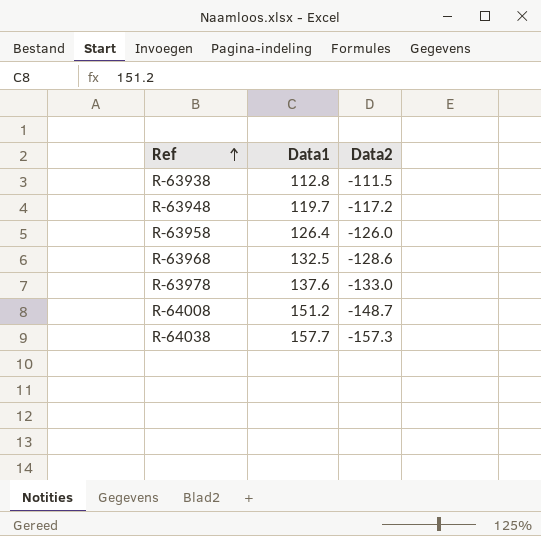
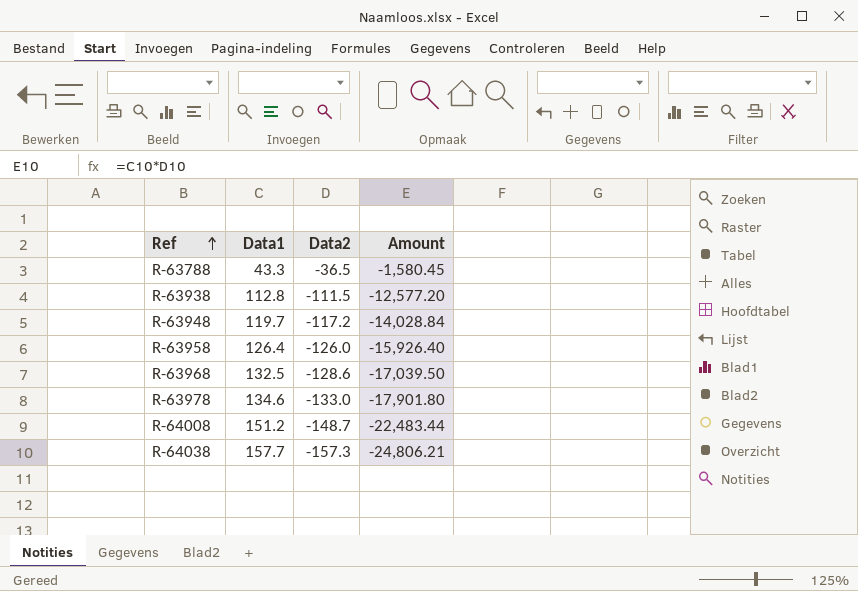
column Amount | formula: none -> [Data1] * [Data2]
row R-63788: none -> 43.3 | -36.5 | -1,580.45
R-63978 | Data1: 137.6 -> 134.6

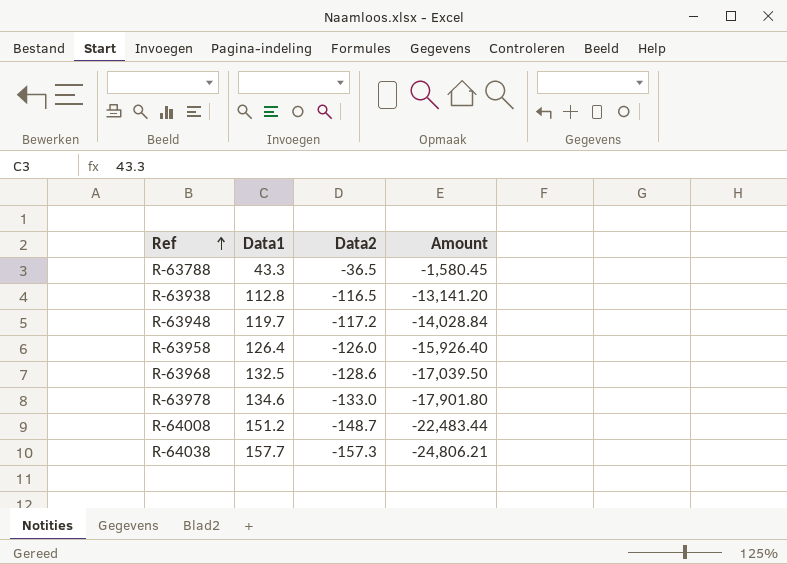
R-63938 | Data2: -111.5 -> -116.5
R-63938 | Amount: -12,577.20 -> -13,141.20

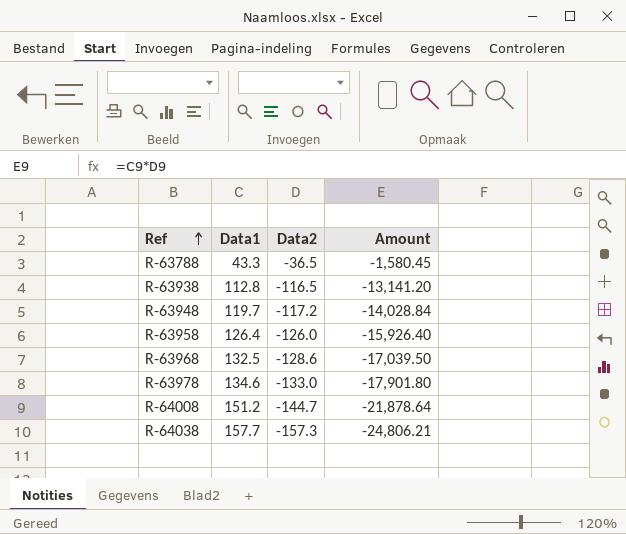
R-64008 | Data2: -148.7 -> -144.7
R-64008 | Amount: -22,483.44 -> -21,878.64

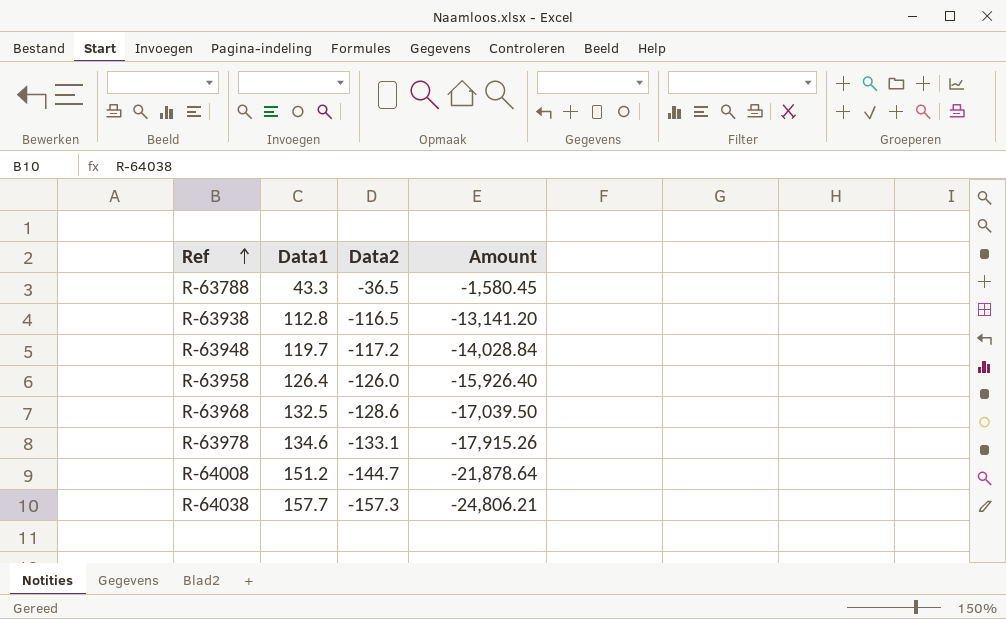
R-63978 | Data2: -133.0 -> -133.1
R-63978 | Amount: -17,901.80 -> -17,915.26

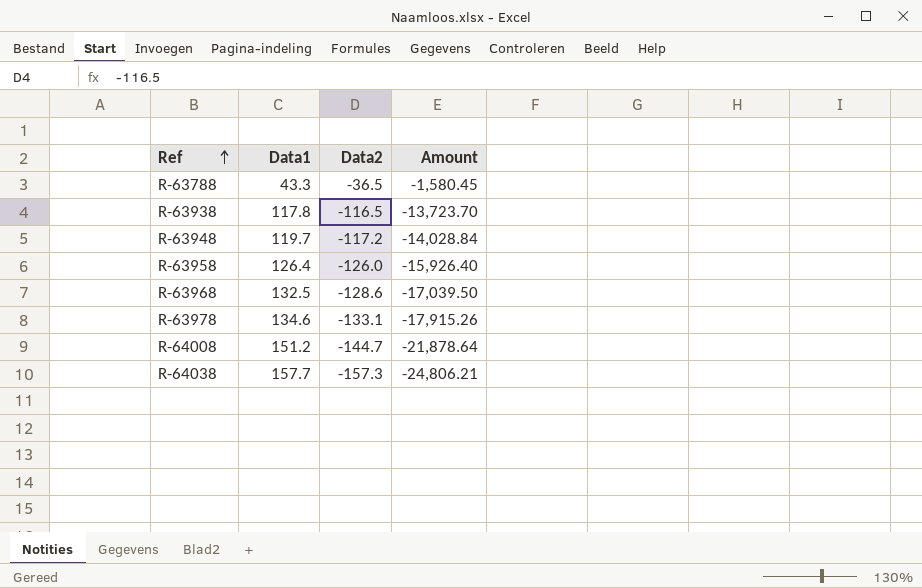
R-63938 | Data1: 112.8 -> 117.8
R-63938 | Amount: -13,141.20 -> -13,723.70

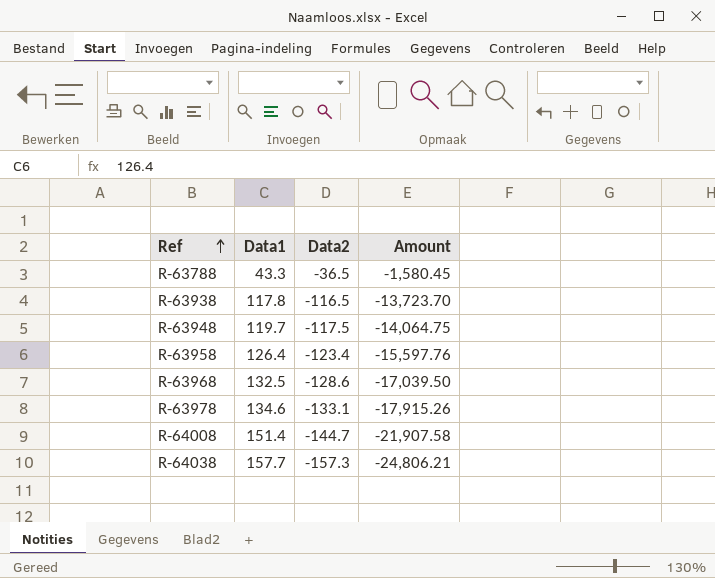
R-63948 | Data2: -117.2 -> -117.5
R-63948 | Amount: -14,028.84 -> -14,064.75
R-63958 | Data2: -126.0 -> -123.4
R-63958 | Amount: -15,926.40 -> -15,597.76
R-64008 | Data1: 151.2 -> 151.4
R-64008 | Amount: -21,878.64 -> -21,907.58

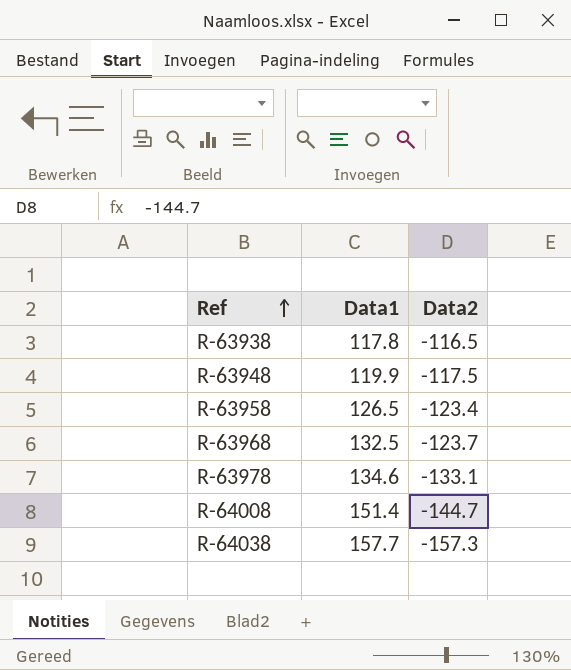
column Amount | formula: [Data1] * [Data2] -> none
row R-63788: 43.3 | -36.5 | -1,580.45 -> none
R-63948 | Data1: 119.7 -> 119.9
R-63958 | Data1: 126.4 -> 126.5
R-63968 | Data2: -128.6 -> -123.7

